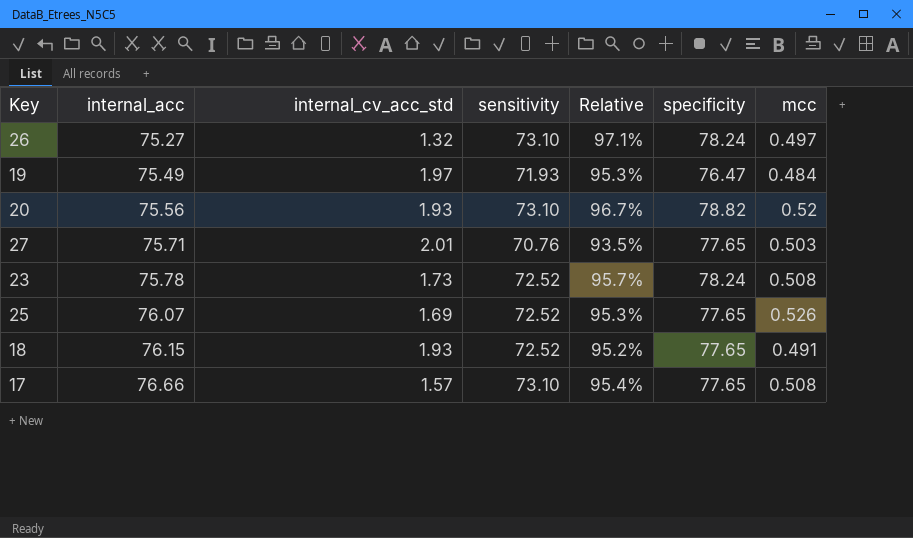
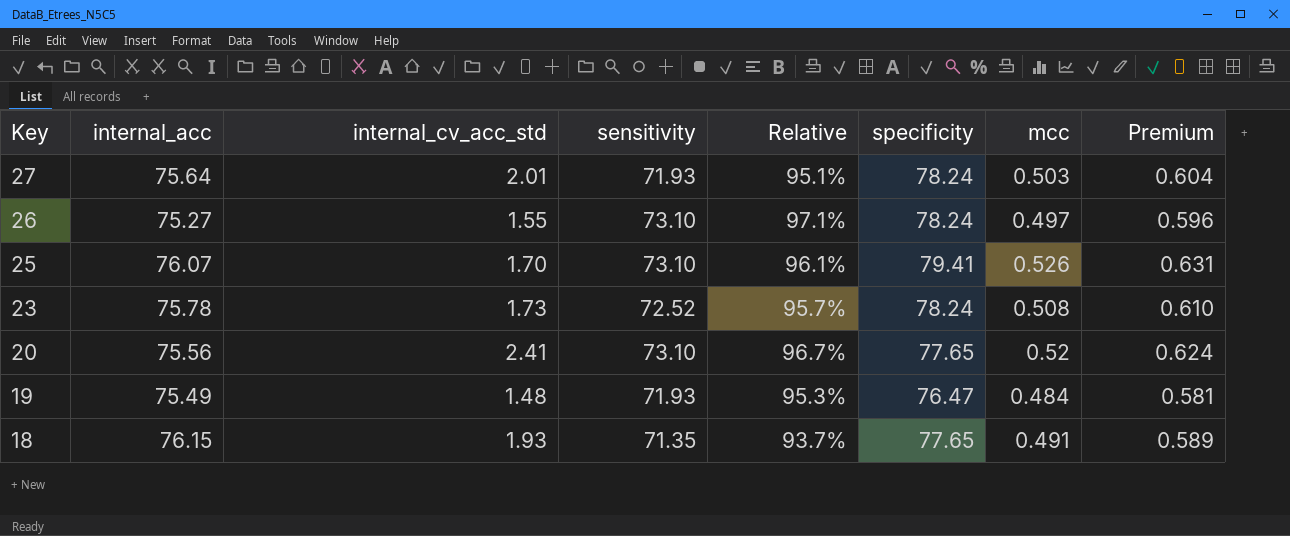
row order: internal_acc ascending -> Key descending
column Premium | formula: none -> [mcc] * 1.2
row 17: 76.66 | 1.57 | 73.10 | 95.4% | 77.65 | 0.508 -> none
27 | internal_acc: 75.71 -> 75.64
27 | sensitivity: 70.76 -> 71.93
27 | Relative: 93.5% -> 95.1%
27 | specificity: 77.65 -> 78.24
26 | internal_cv_acc_std: 1.32 -> 1.55
25 | internal_cv_acc_std: 1.69 -> 1.70
25 | sensitivity: 72.52 -> 73.10
25 | Relative: 95.3% -> 96.1%
25 | specificity: 77.65 -> 79.41
20 | internal_cv_acc_std: 1.93 -> 2.41
20 | specificity: 78.82 -> 77.65
19 | internal_cv_acc_std: 1.97 -> 1.48
18 | sensitivity: 72.52 -> 71.35
18 | Relative: 95.2% -> 93.7%

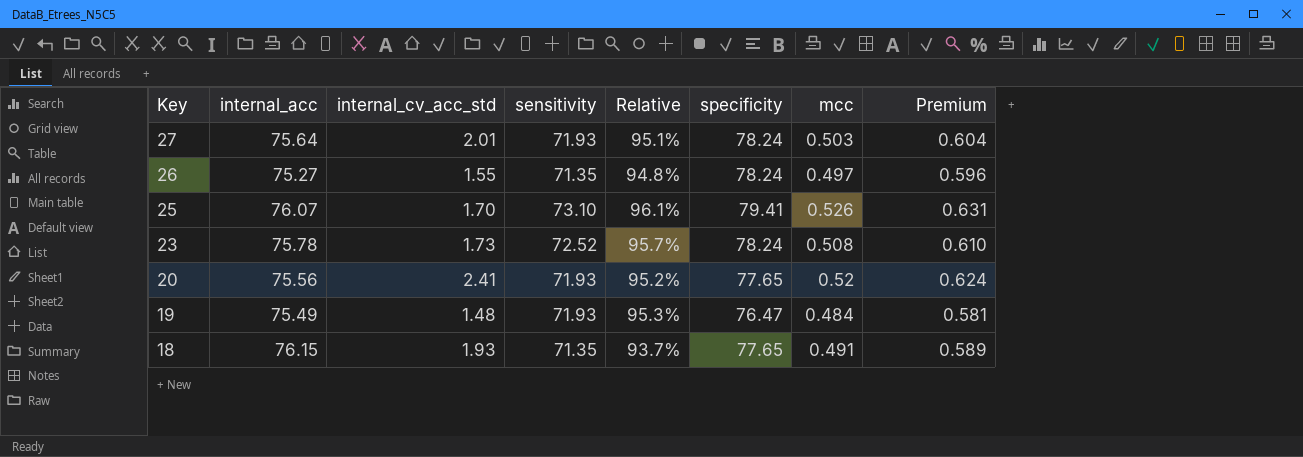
26 | sensitivity: 73.10 -> 71.35
26 | Relative: 97.1% -> 94.8%
20 | sensitivity: 73.10 -> 71.93
20 | Relative: 96.7% -> 95.2%

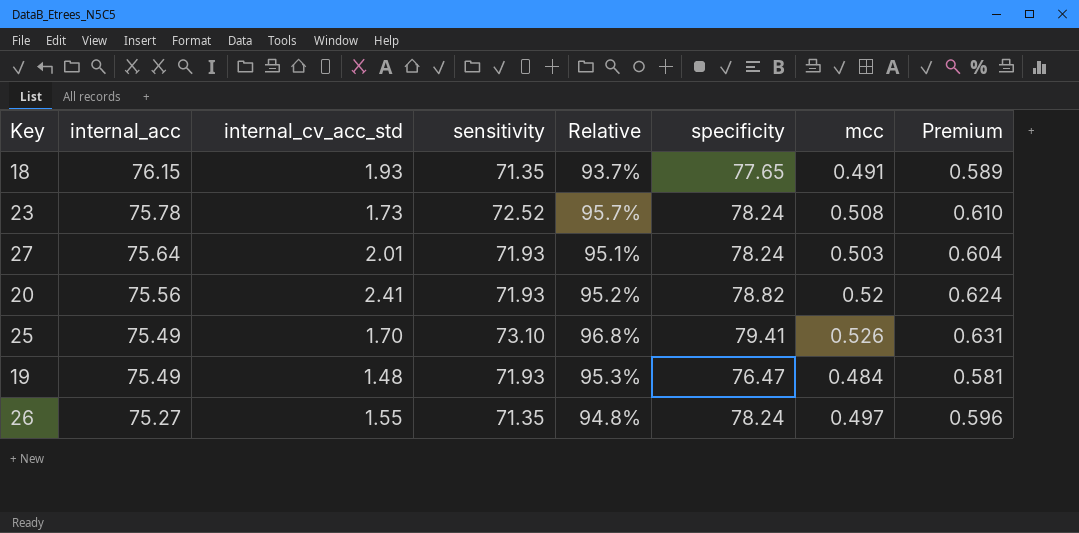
row order: Key descending -> internal_acc descending
20 | specificity: 77.65 -> 78.82
25 | internal_acc: 76.07 -> 75.49
25 | Relative: 96.1% -> 96.8%

